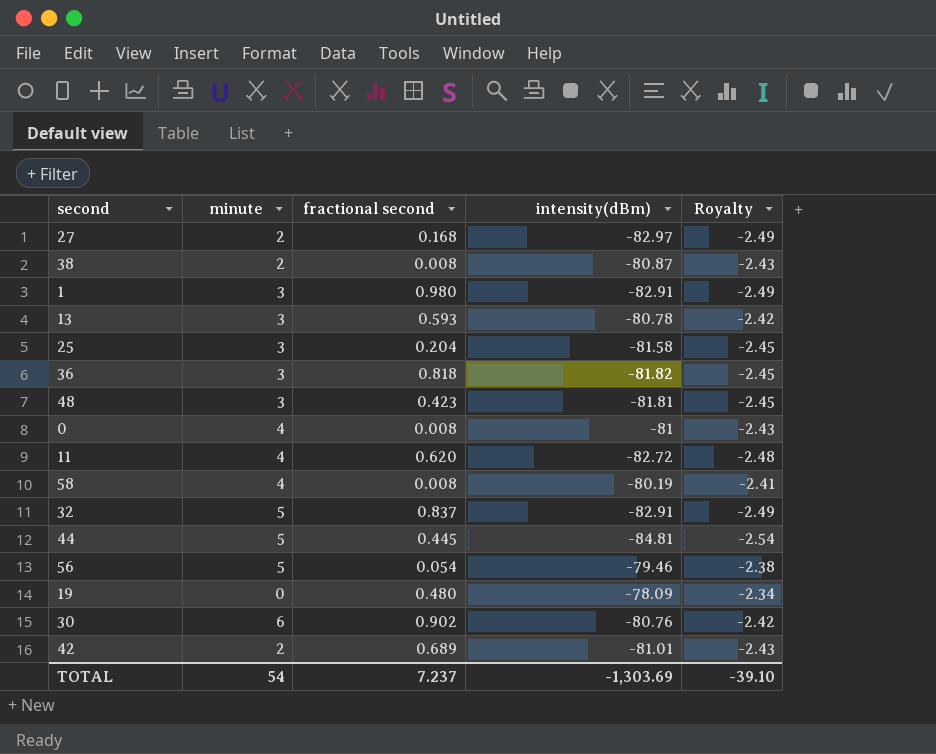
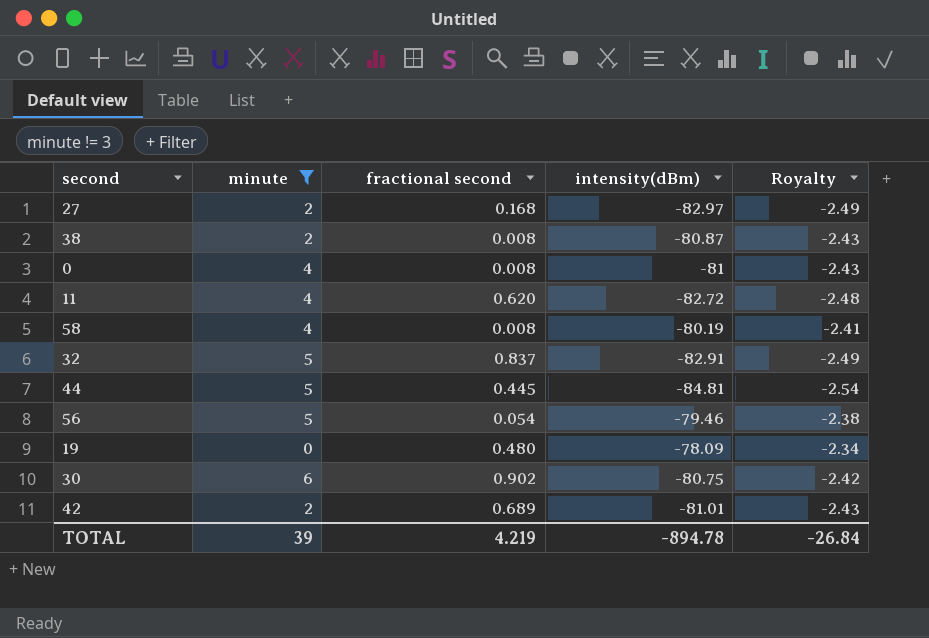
filter: none -> minute != 3
30 | intensity(dBm): -80.76 -> -80.75
TOTAL | minute: 54 -> 39
TOTAL | fractional second: 7.237 -> 4.219
TOTAL | intensity(dBm): -1,303.69 -> -894.78
TOTAL | Royalty: -39.10 -> -26.84

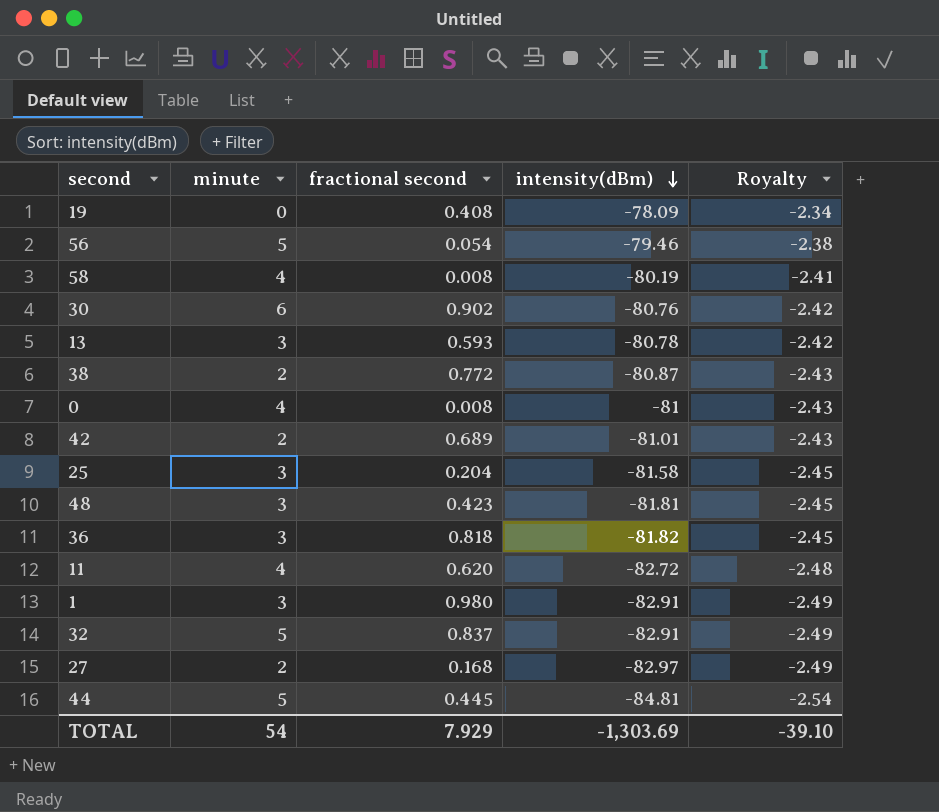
filter: minute != 3 -> none
row order: none -> intensity(dBm) descending
19 | fractional second: 0.480 -> 0.408
30 | intensity(dBm): -80.75 -> -80.76
38 | fractional second: 0.008 -> 0.772
TOTAL | minute: 39 -> 54
TOTAL | fractional second: 4.219 -> 7.929
TOTAL | intensity(dBm): -894.78 -> -1,303.69
TOTAL | Royalty: -26.84 -> -39.10

